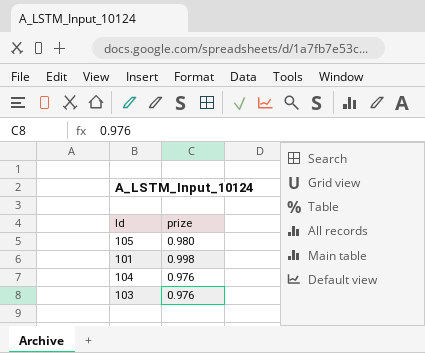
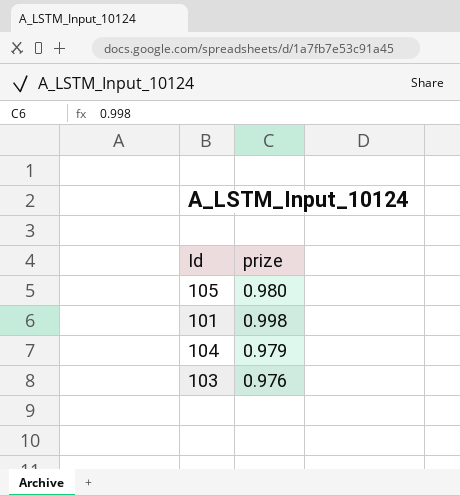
104 | prize: 0.976 -> 0.979

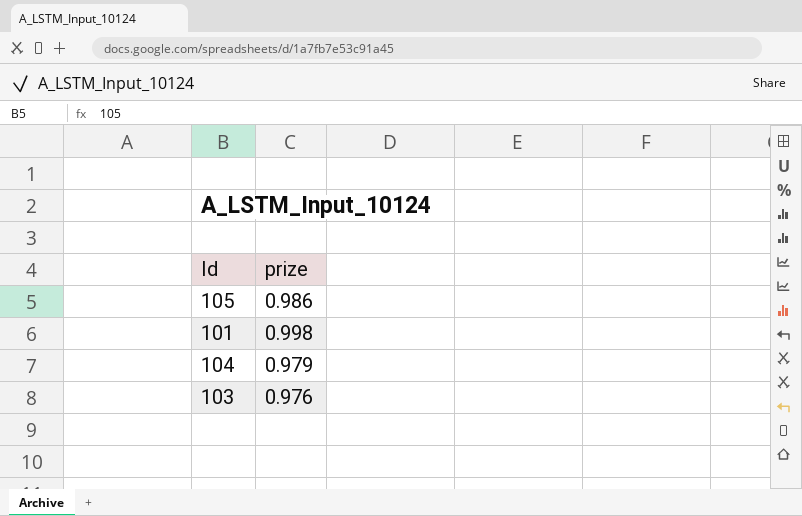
105 | prize: 0.980 -> 0.986

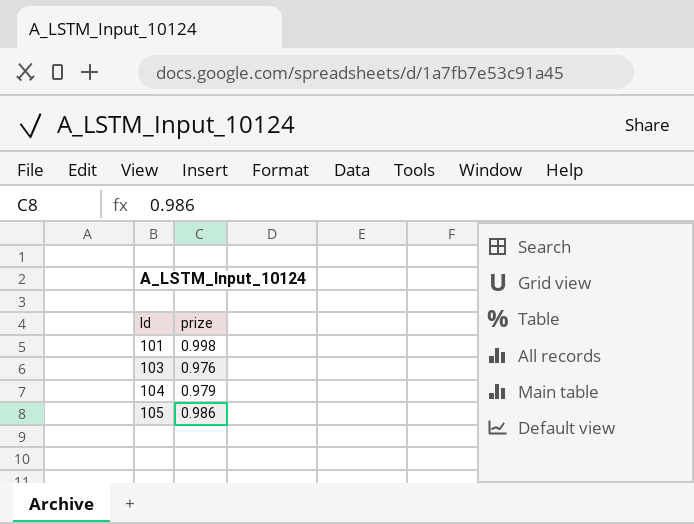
row order: none -> Id ascending

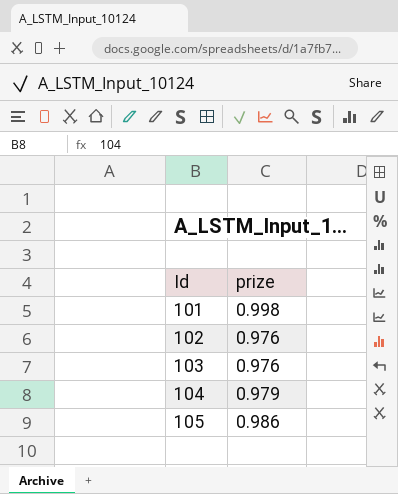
row 102: none -> 0.976

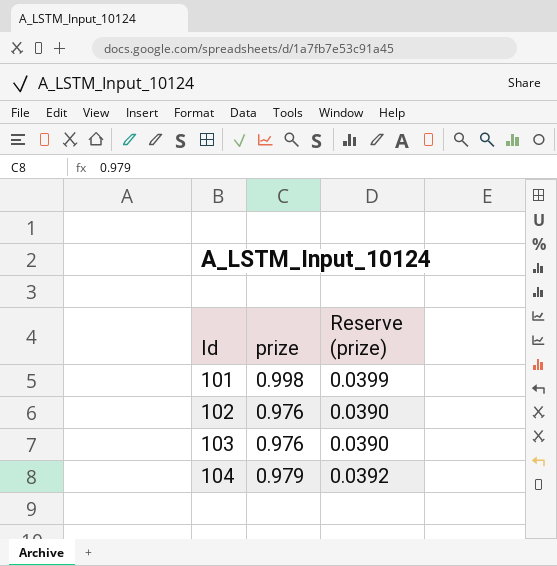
column Reserve (prize) | formula: none -> [prize] * 0.04
row 105: 0.986 -> none

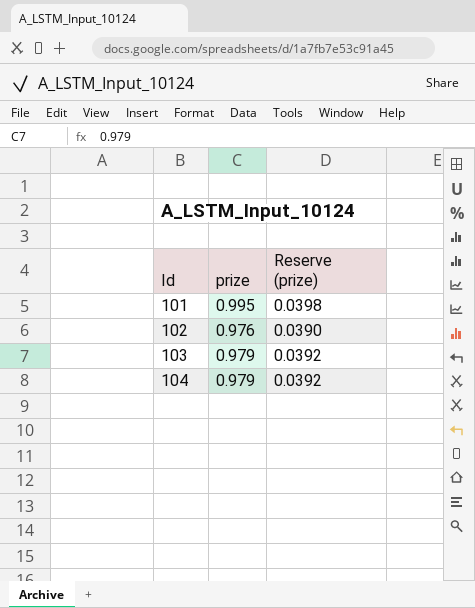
101 | prize: 0.998 -> 0.995
101 | Reserve (prize): 0.0399 -> 0.0398
103 | prize: 0.976 -> 0.979
103 | Reserve (prize): 0.0390 -> 0.0392

